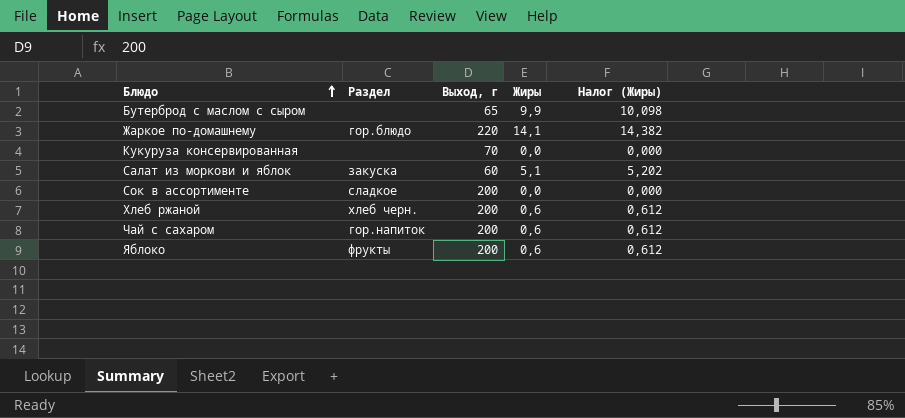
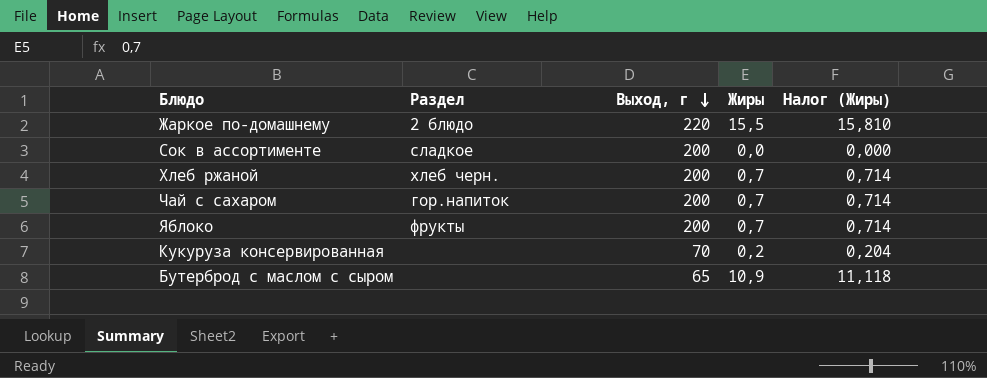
row order: Блюдо ascending -> Выход, г descending
row Салат из моркови и яблок: закуска | 60 | 5,1 | 5,202 -> none
Жаркое по-домашнему | Раздел: гор.блюдо -> 2 блюдо
Жаркое по-домашнему | Жиры: 14,1 -> 15,5
Жаркое по-домашнему | Налог (Жиры): 14,382 -> 15,810
Хлеб ржаной | Жиры: 0,6 -> 0,7
Хлеб ржаной | Налог (Жиры): 0,612 -> 0,714
Чай с сахаром | Жиры: 0,6 -> 0,7
Чай с сахаром | Налог (Жиры): 0,612 -> 0,714
Яблоко | Жиры: 0,6 -> 0,7
Яблоко | Налог (Жиры): 0,612 -> 0,714
Кукуруза консервированная | Жиры: 0,0 -> 0,2
Кукуруза консервированная | Налог (Жиры): 0,000 -> 0,204
Бутерброд с маслом с сыром | Жиры: 9,9 -> 10,9
Бутерброд с маслом с сыром | Налог (Жиры): 10,098 -> 11,118

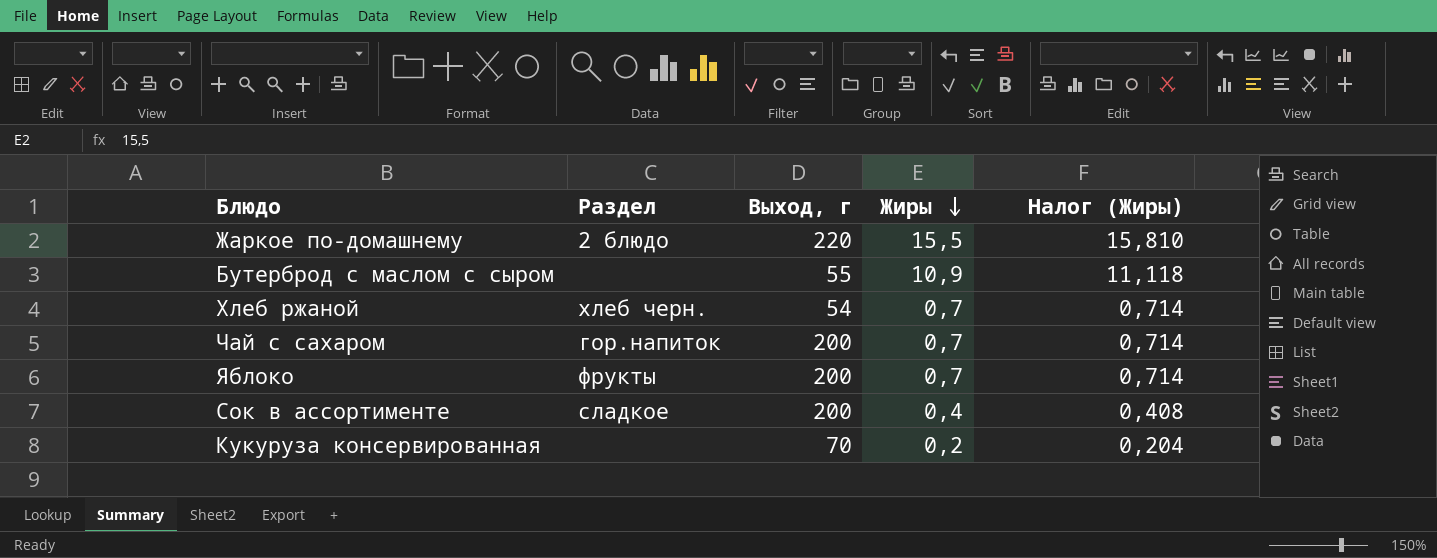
row order: Выход, г descending -> Жиры descending
Бутерброд с маслом с сыром | Выход, г: 65 -> 55
Хлеб ржаной | Выход, г: 200 -> 54
Сок в ассортименте | Жиры: 0,0 -> 0,4
Сок в ассортименте | Налог (Жиры): 0,000 -> 0,408

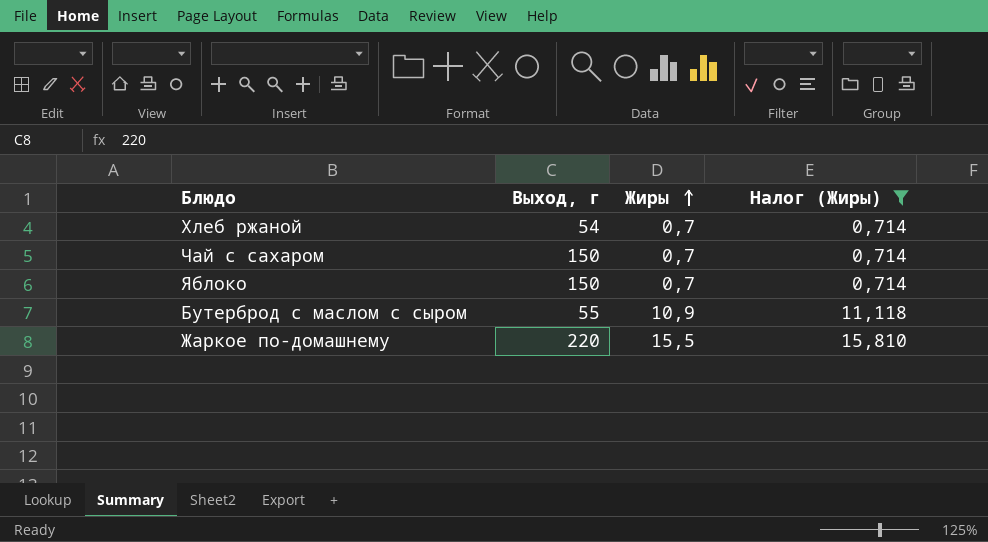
filter: none -> Налог (Жиры) >= 0,714
row order: Жиры descending -> Жиры ascending
column Раздел | position: 2 -> none
Чай с сахаром | Выход, г: 200 -> 150
Яблоко | Выход, г: 200 -> 150

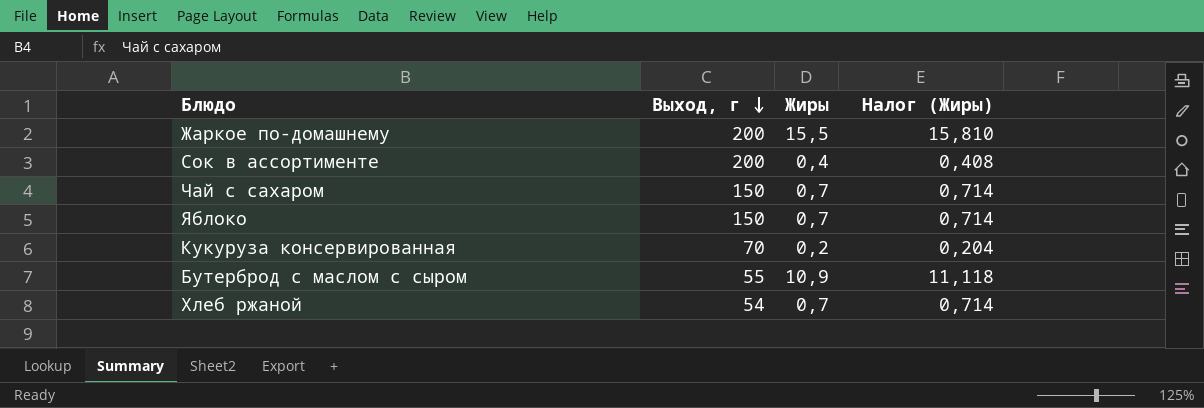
filter: Налог (Жиры) >= 0,714 -> none
row order: Жиры ascending -> Выход, г descending
Жаркое по-домашнему | Выход, г: 220 -> 200

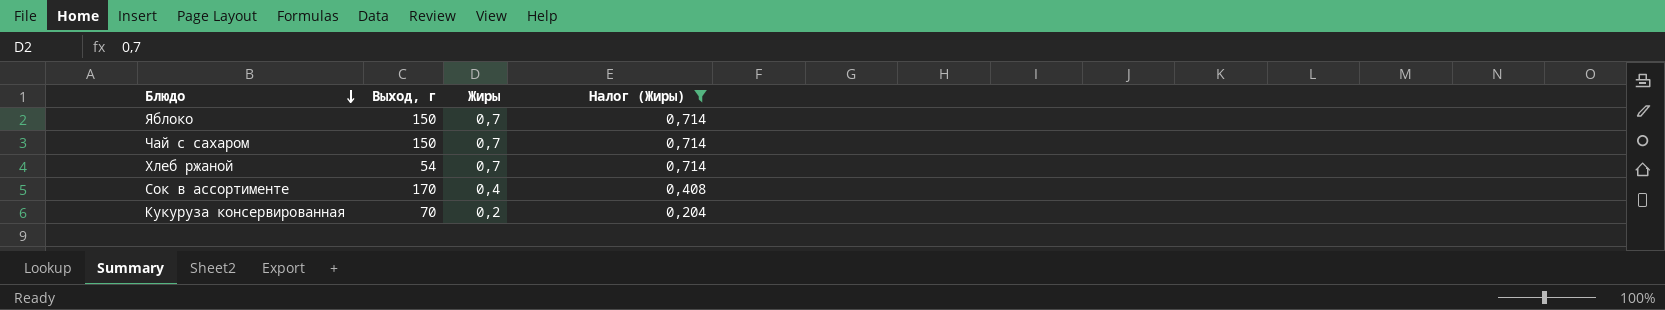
filter: none -> Налог (Жиры) <= 0,714
row order: Выход, г descending -> Блюдо descending
Сок в ассортименте | Выход, г: 200 -> 170

